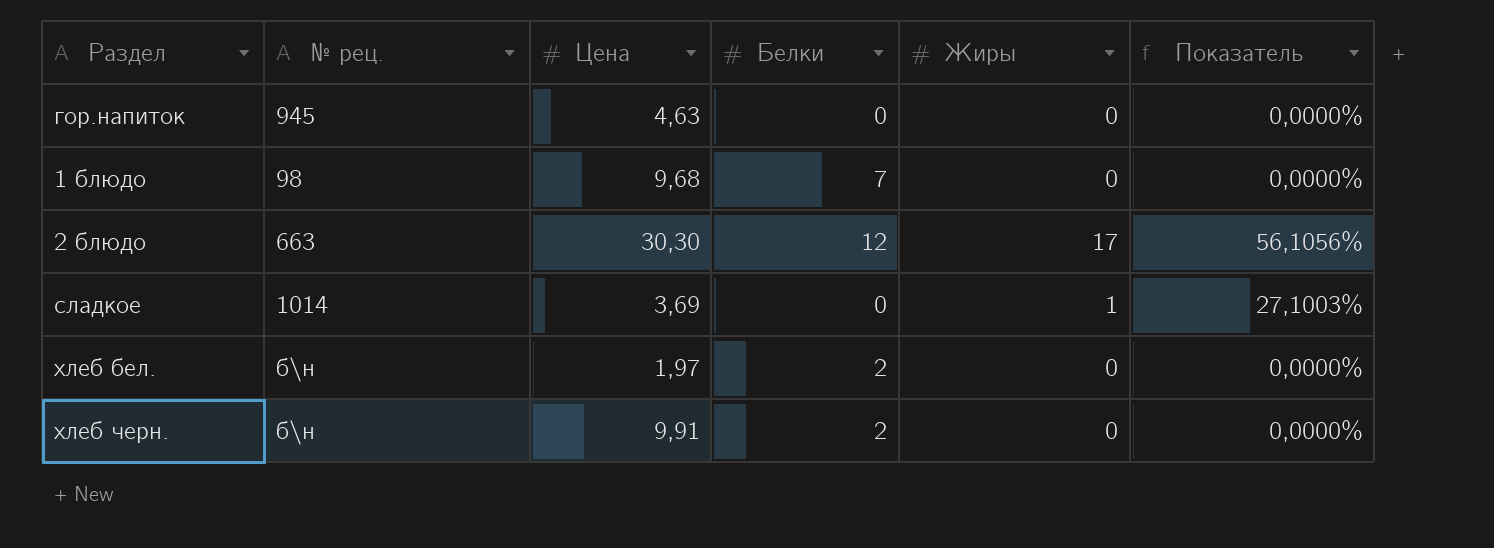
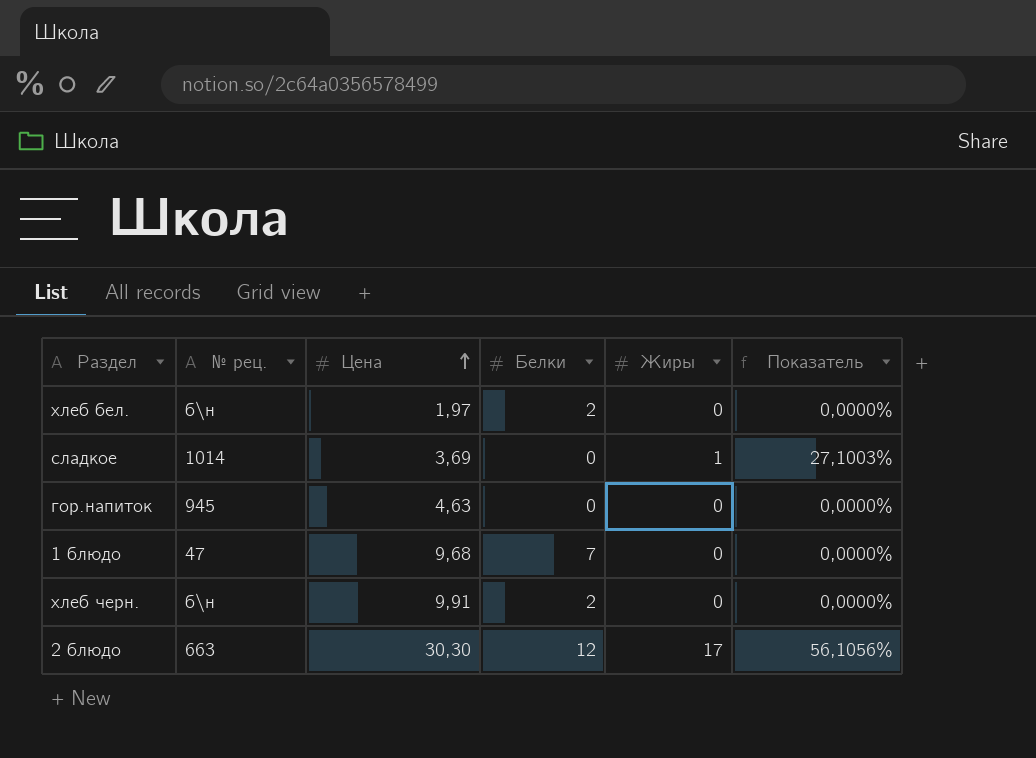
row order: none -> Цена ascending
1 блюдо | № рец.: 98 -> 47

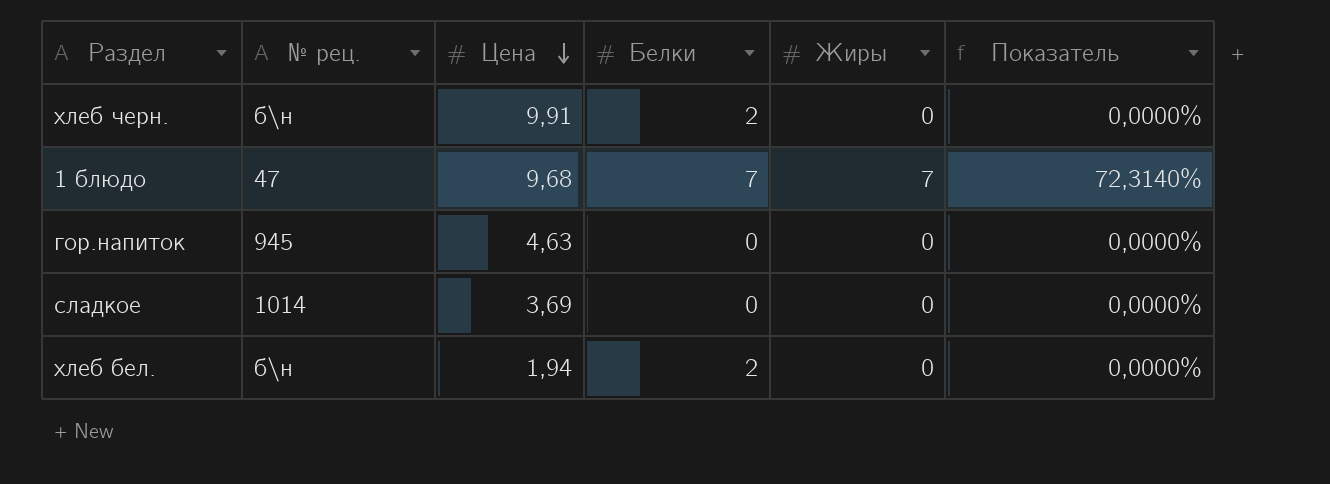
row order: Цена ascending -> Цена descending
row 2 блюдо: 663 | 30,30 | 12 | 17 | 56,1056% -> none
1 блюдо | Жиры: 0 -> 7
1 блюдо | Показатель: 0,0000% -> 72,3140%
сладкое | Жиры: 1 -> 0
сладкое | Показатель: 27,1003% -> 0,0000%
хлеб бел. | Цена: 1,97 -> 1,94

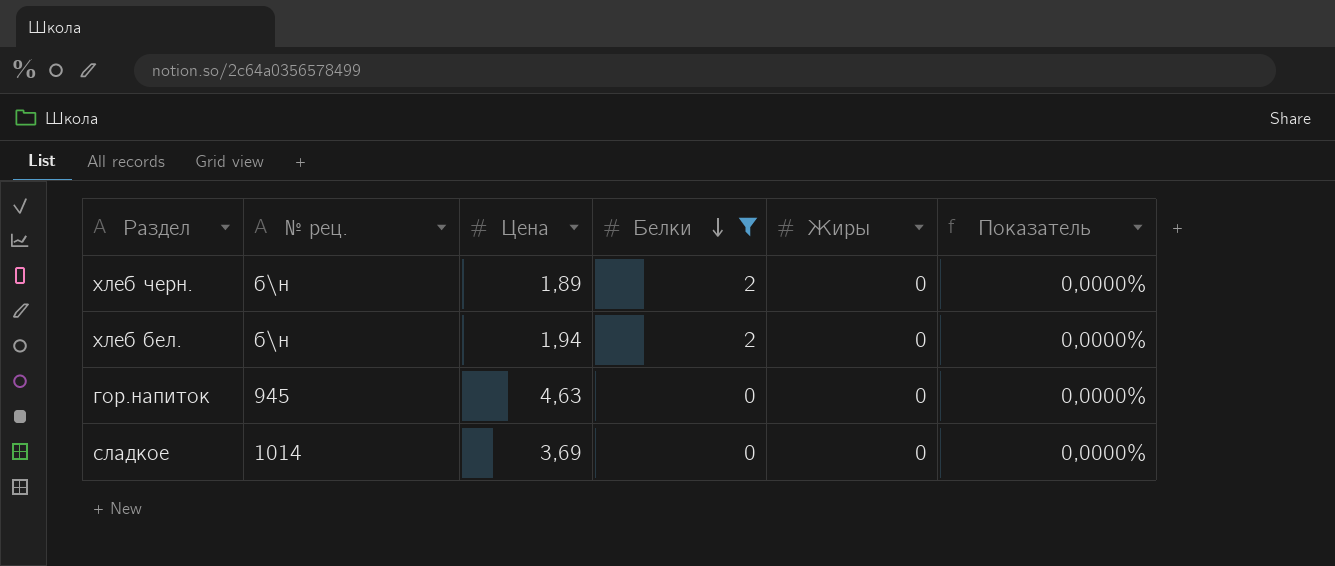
filter: none -> Белки != 7
row order: Цена descending -> Белки descending
хлеб черн. | Цена: 9,91 -> 1,89

